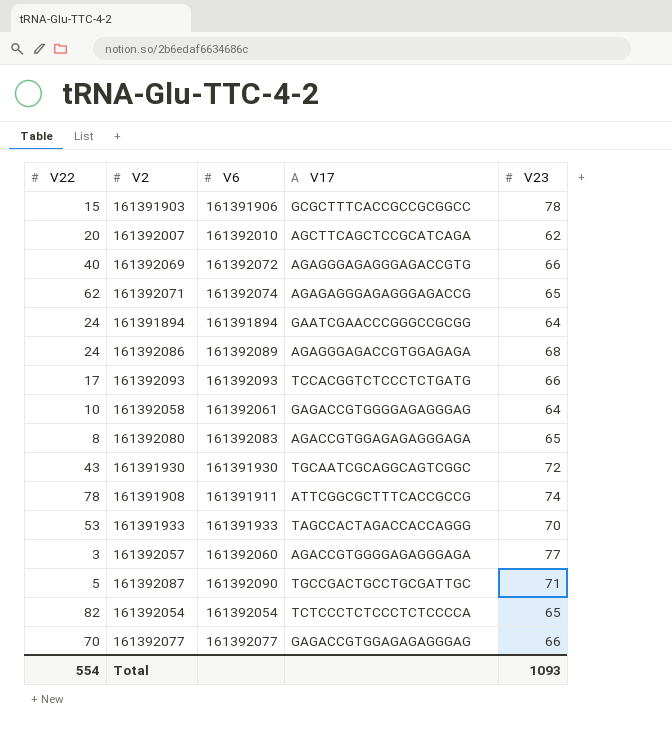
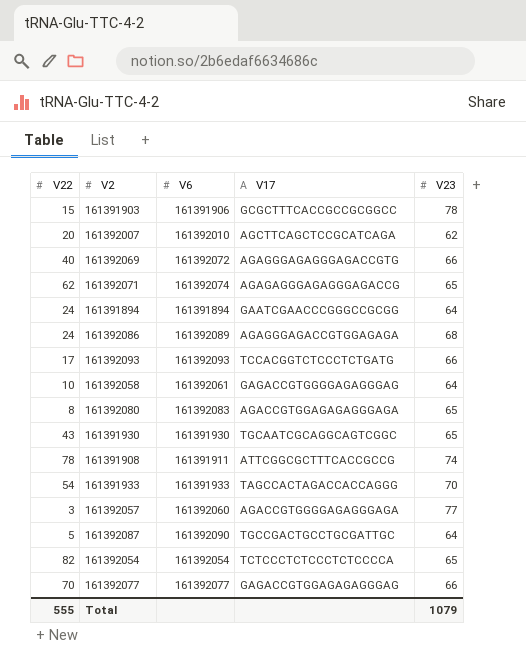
161391930 | V23: 72 -> 65
161391933 | V22: 53 -> 54
161392087 | V23: 71 -> 64
Total | V22: 554 -> 555
Total | V23: 1093 -> 1079

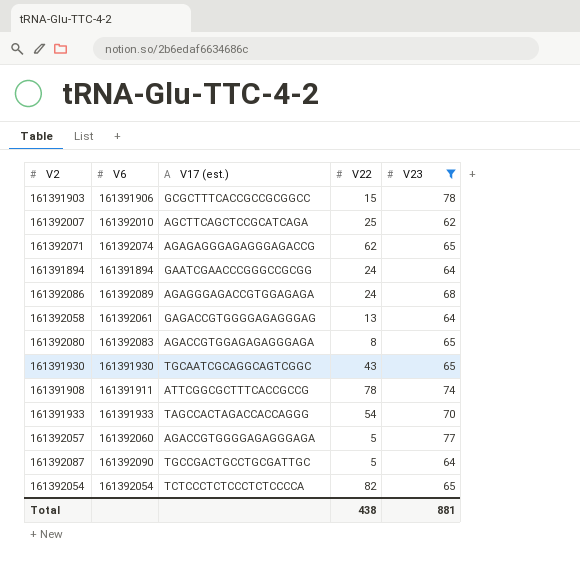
filter: none -> V23 != 66
column name: V17 -> V17 (est.)
column V22 | position: 1 -> 4
161392007 | V22: 20 -> 25
161392058 | V22: 10 -> 13
161392057 | V22: 3 -> 5
Total | V22: 555 -> 438
Total | V23: 1079 -> 881

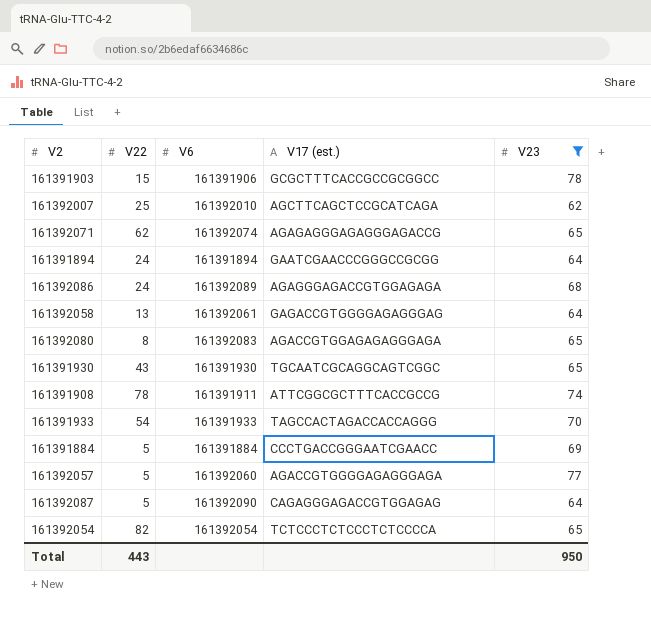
column V22 | position: 4 -> 2
row 161391884: none -> 5 | 161391884 | CCCTGACCGGGAATCGAACC | 69
161392087 | V17 (est.): TGCCGACTGCCTGCGATTGC -> CAGAGGGAGACCGTGGAGAG
Total | V22: 438 -> 443
Total | V23: 881 -> 950

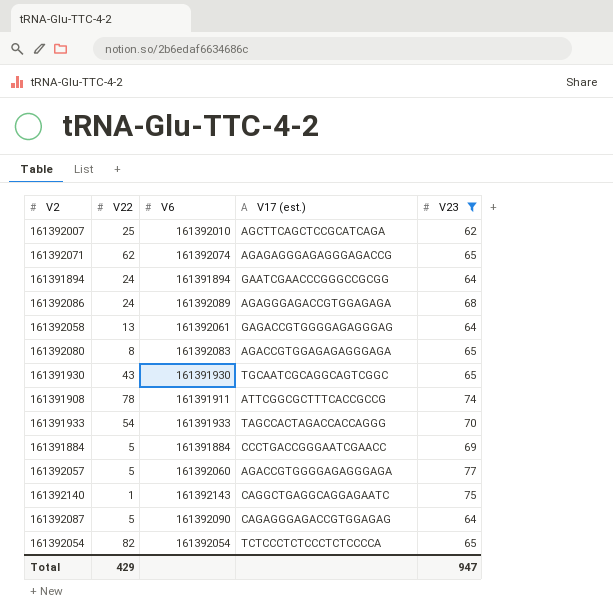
row 161391903: 15 | 161391906 | GCGCTTTCACCGCCGCGGCC | 78 -> none
row 161392140: none -> 1 | 161392143 | CAGGCTGAGGCAGGAGAATC | 75
Total | V22: 443 -> 429
Total | V23: 950 -> 947

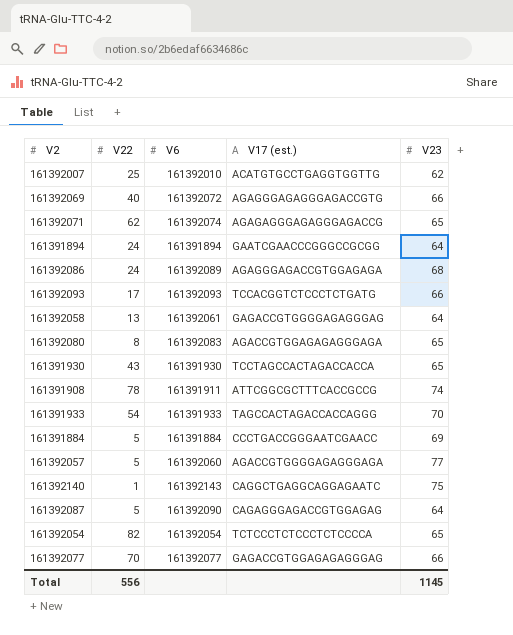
filter: V23 != 66 -> none
161392007 | V17 (est.): AGCTTCAGCTCCGCATCAGA -> ACATGTGCCTGAGGTGGTTG
161391930 | V17 (est.): TGCAATCGCAGGCAGTCGGC -> TCCTAGCCACTAGACCACCA
Total | V22: 429 -> 556
Total | V23: 947 -> 1145

